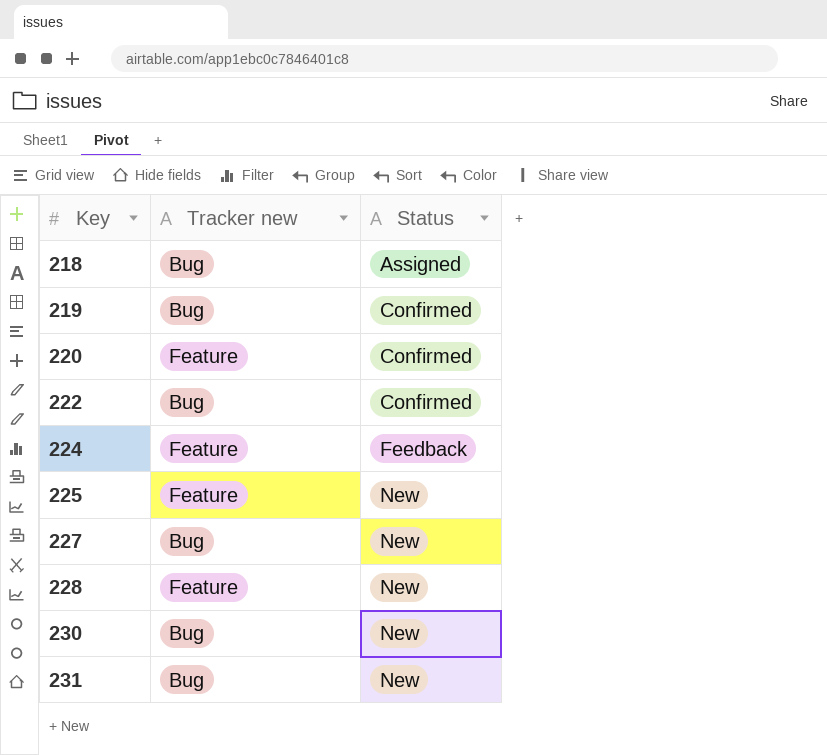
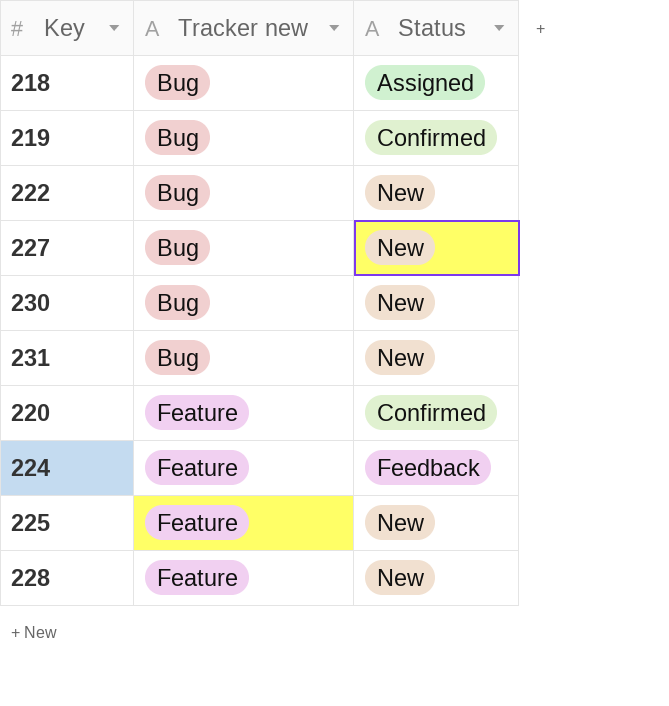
row order: Key ascending -> Tracker new ascending
222 | Status: Confirmed -> New

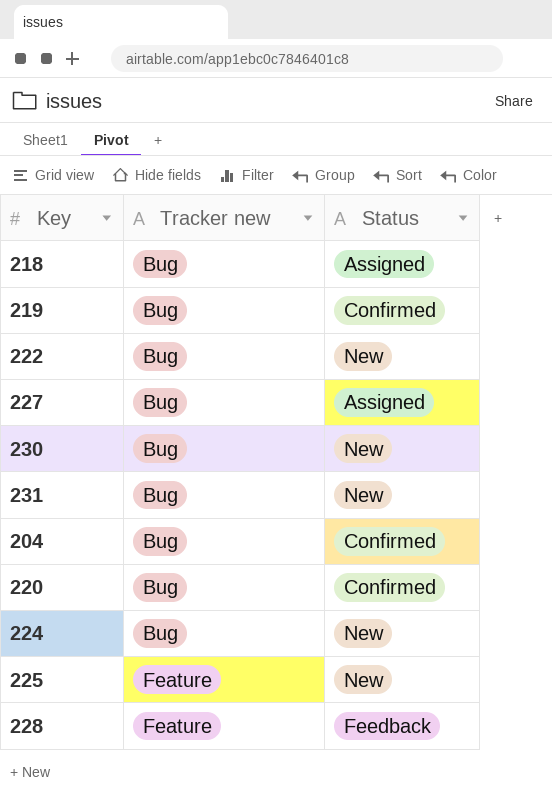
227 | Status: New -> Assigned
row 204: none -> Bug | Confirmed
220 | Tracker new: Feature -> Bug
224 | Tracker new: Feature -> Bug
224 | Status: Feedback -> New
228 | Status: New -> Feedback

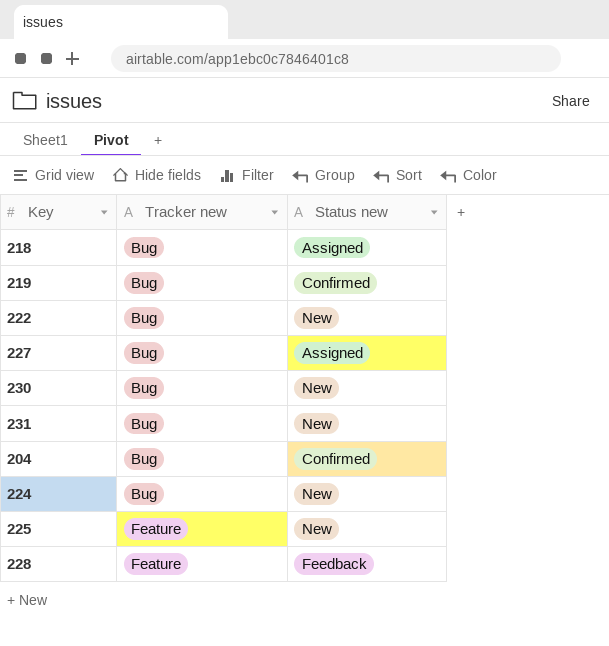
column name: Status -> Status new
row 220: Bug | Confirmed -> none

